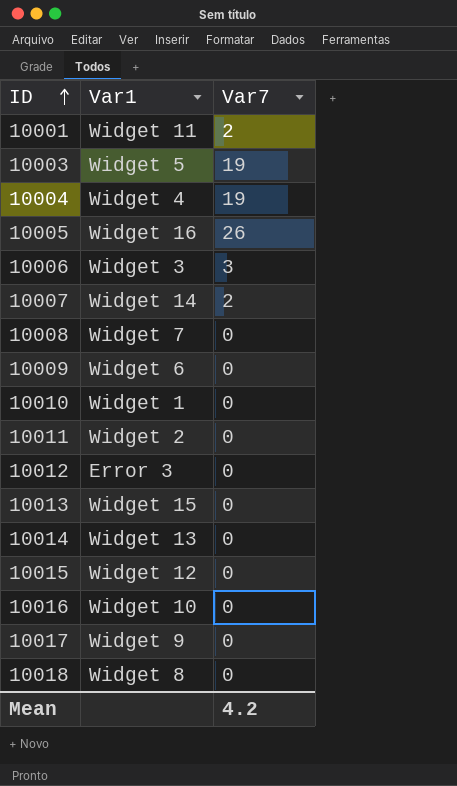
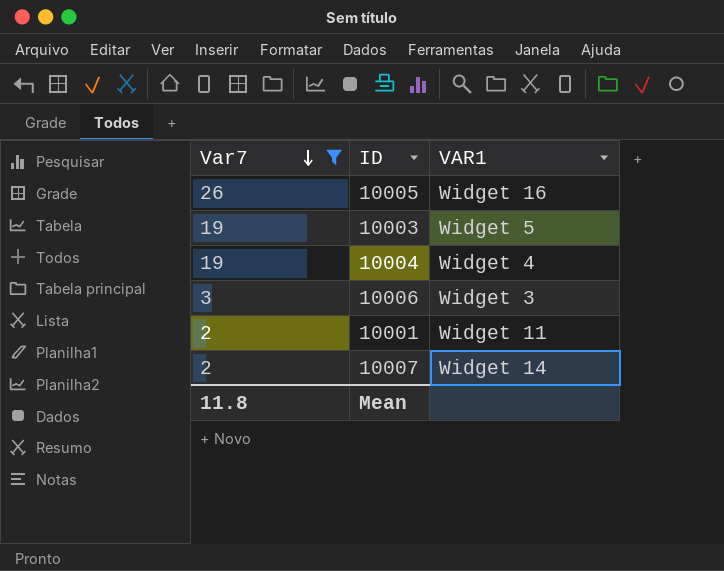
filter: none -> Var7 != 0
row order: ID ascending -> Var7 descending
column Var7 | position: 3 -> 1
column name: Var1 -> VAR1
Mean | Var7: 4.2 -> 11.8

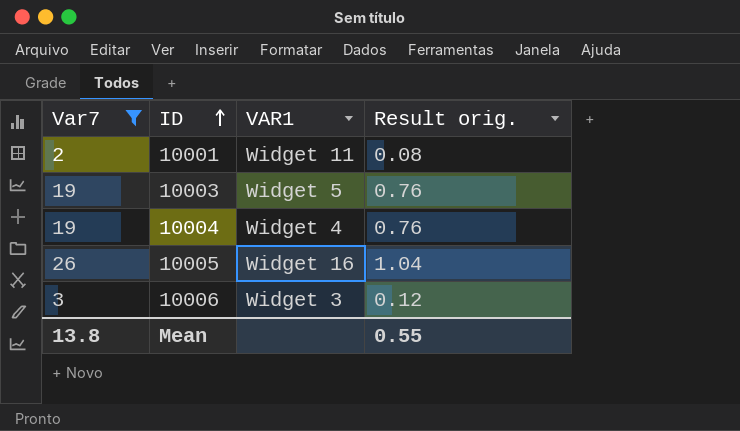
row order: Var7 descending -> ID ascending
column Result orig. | formula: none -> [Var7] * 0.04
row 10007: 2 | Widget 14 -> none
Mean | Var7: 11.8 -> 13.8

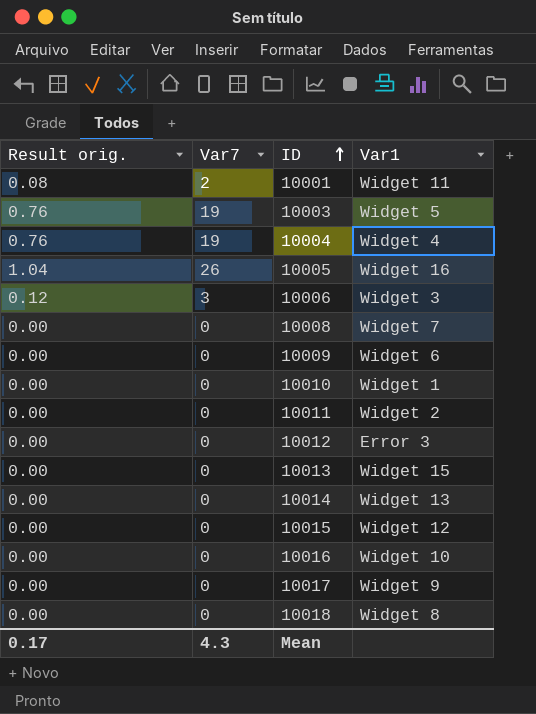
filter: Var7 != 0 -> none
column Result orig. | position: 4 -> 1
column name: VAR1 -> Var1
Mean | Result orig.: 0.55 -> 0.17
Mean | Var7: 13.8 -> 4.3

